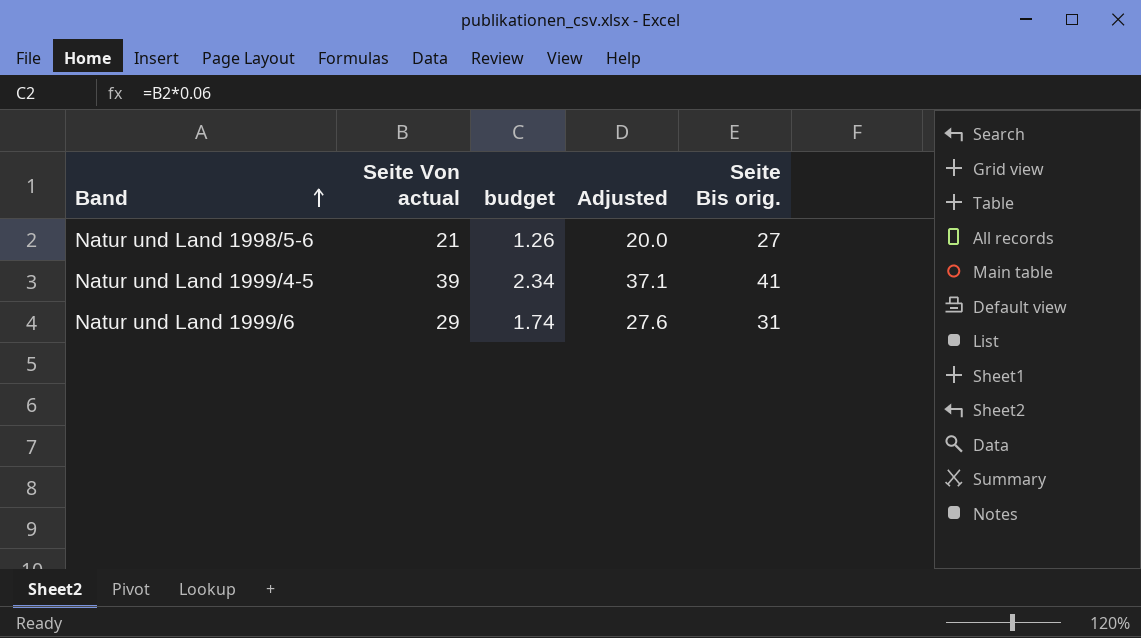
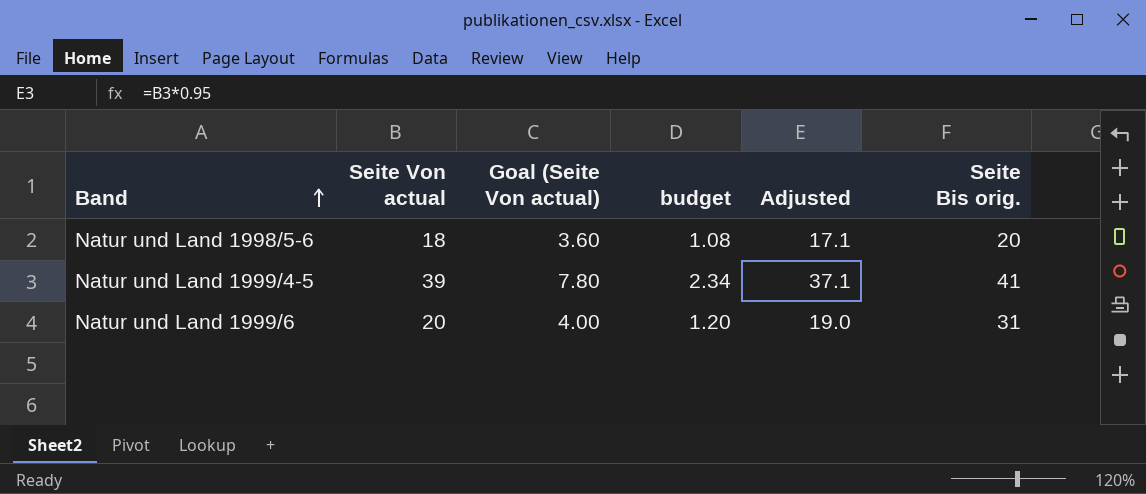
column Goal (Seite Von actual) | formula: none -> [Seite Von actual] * 0.2
Natur und Land 1998/5-6 | Seite Von actual: 21 -> 18
Natur und Land 1998/5-6 | budget: 1.26 -> 1.08
Natur und Land 1998/5-6 | Adjusted: 20.0 -> 17.1
Natur und Land 1998/5-6 | Seite Bis orig.: 27 -> 20
Natur und Land 1999/6 | Seite Von actual: 29 -> 20
Natur und Land 1999/6 | budget: 1.74 -> 1.20
Natur und Land 1999/6 | Adjusted: 27.6 -> 19.0

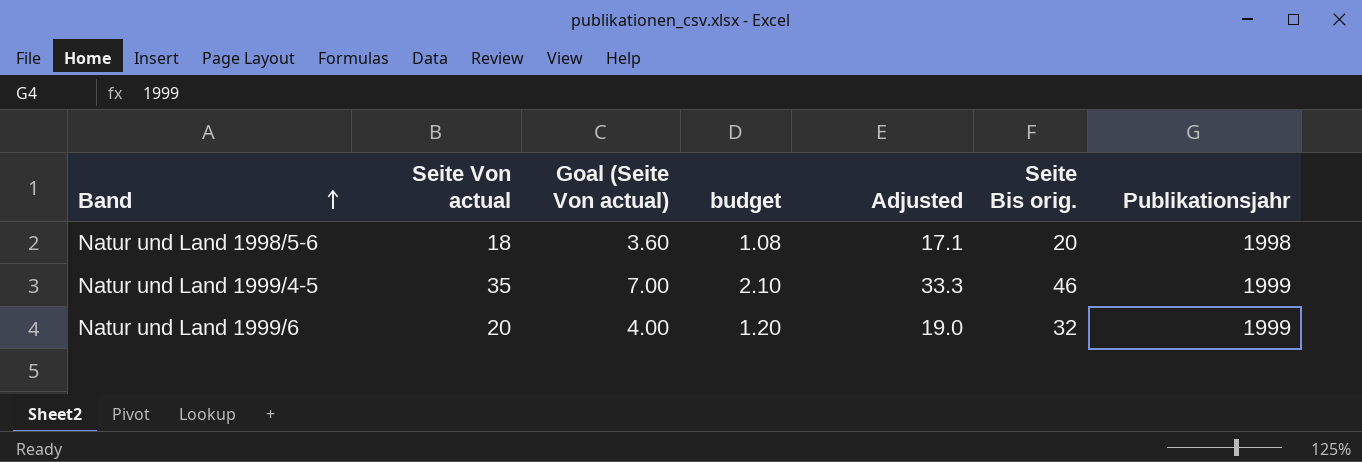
column Publikationsjahr | position: none -> 7
Natur und Land 1999/4-5 | Seite Von actual: 39 -> 35
Natur und Land 1999/4-5 | Goal (Seite Von actual): 7.80 -> 7.00
Natur und Land 1999/4-5 | budget: 2.34 -> 2.10
Natur und Land 1999/4-5 | Adjusted: 37.1 -> 33.3
Natur und Land 1999/4-5 | Seite Bis orig.: 41 -> 46
Natur und Land 1999/6 | Seite Bis orig.: 31 -> 32

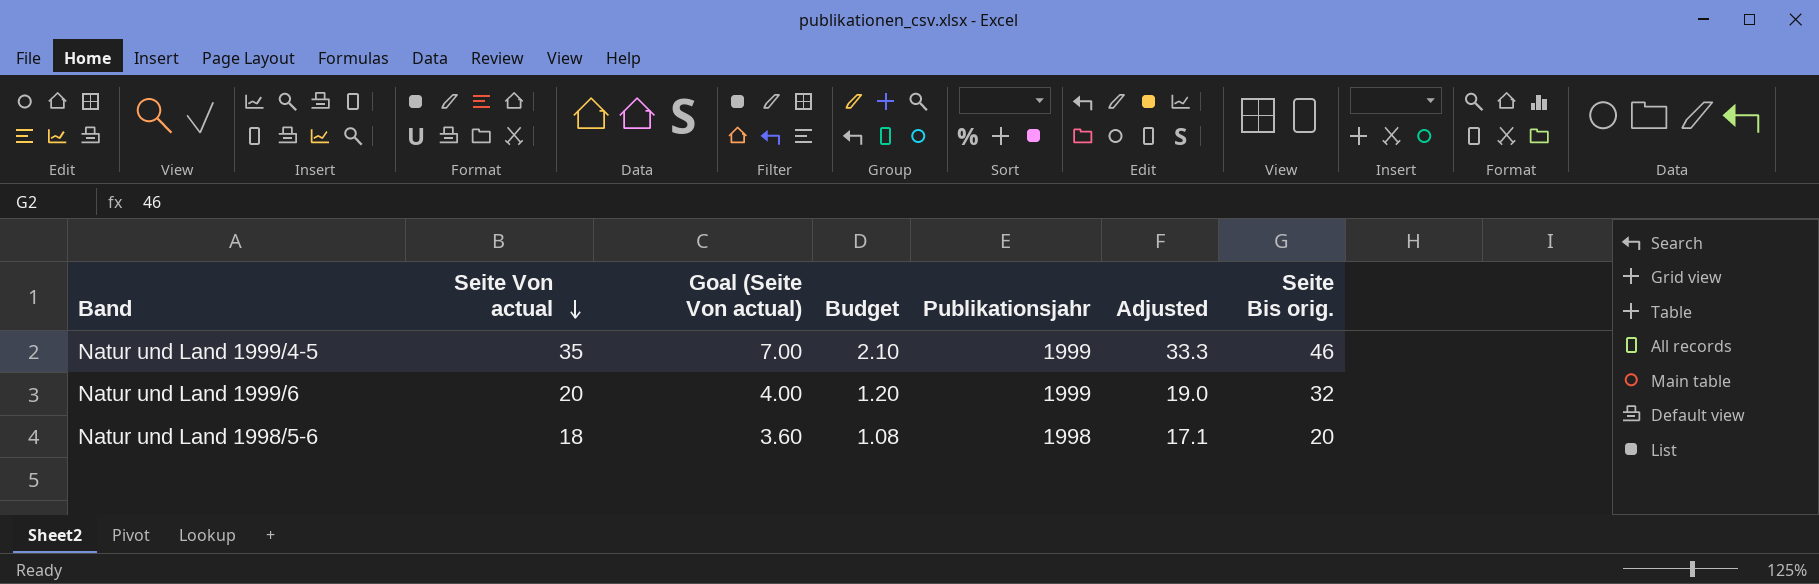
row order: Band ascending -> Seite Von actual descending
column name: budget -> Budget
column Publikationsjahr | position: 7 -> 5

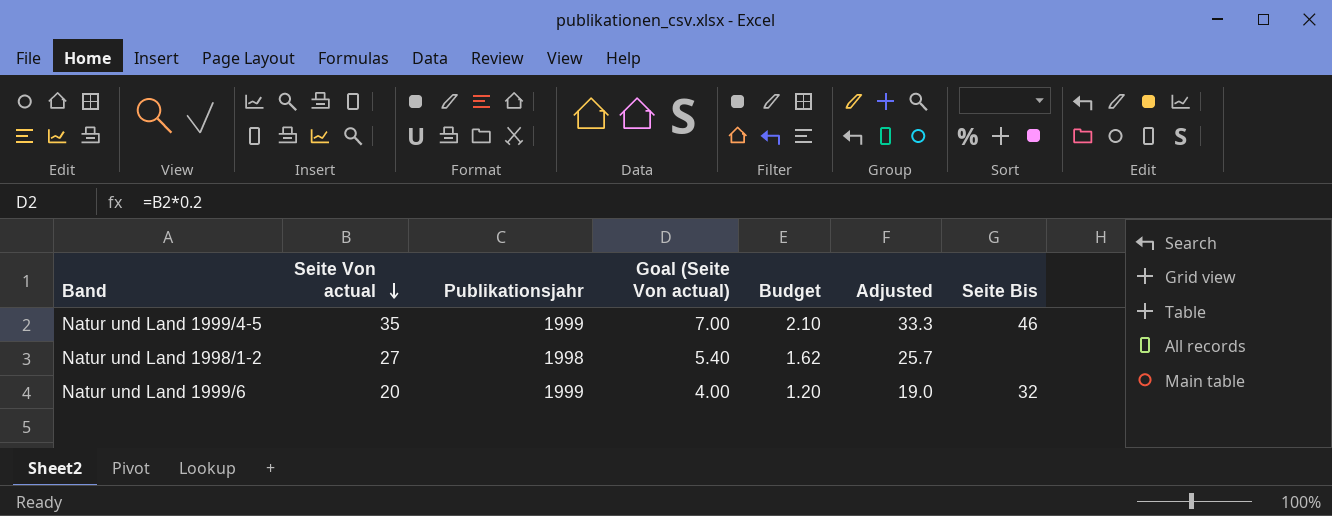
column Publikationsjahr | position: 5 -> 3
column name: Seite Bis orig. -> Seite Bis
row Natur und Land 1998/5-6: 18 | 3.60 | 1.08 | 1998 | 17.1 | 20 -> none
row Natur und Land 1998/1-2: none -> 27 | 1998 | 5.40 | 1.62 | 25.7 | none

